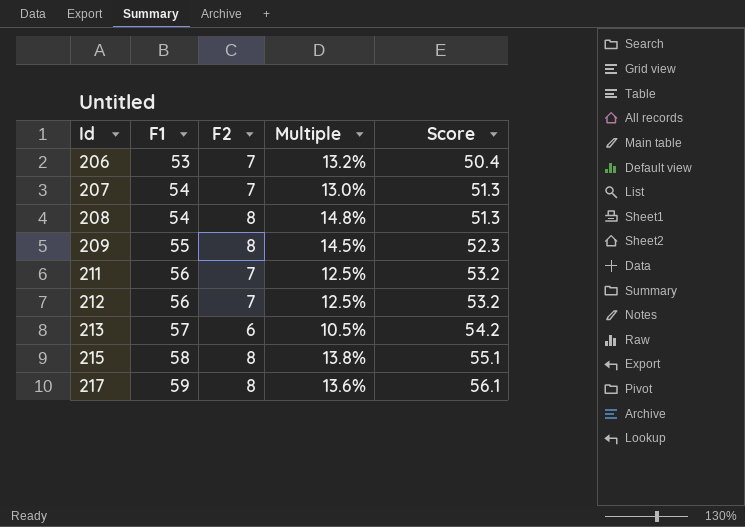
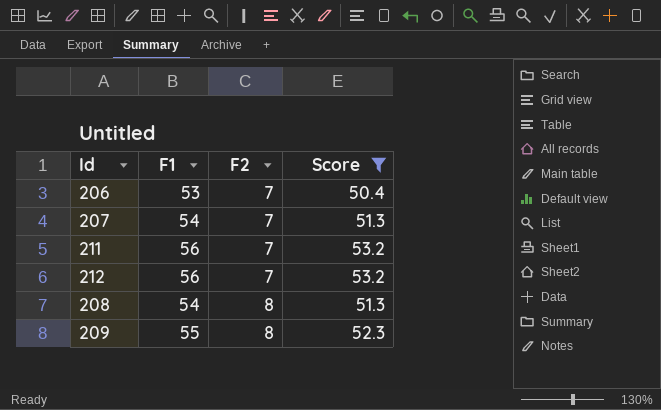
filter: none -> Score <= 53.2
row order: Id ascending -> F2 ascending
column Multiple | formula: [F2] / [F1] -> none

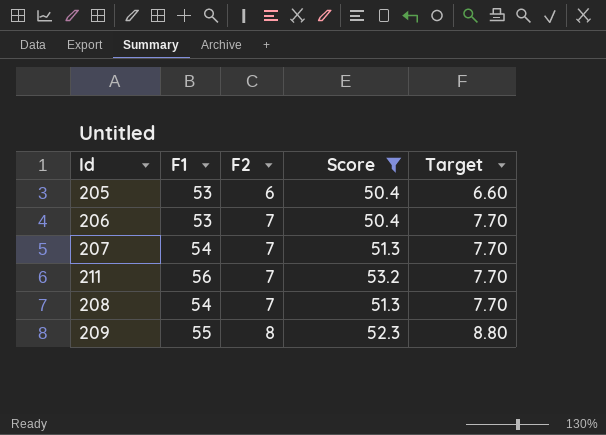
column Target | formula: none -> [F2] * 1.1
row 212: 56 | 7 | 53.2 -> none
row 205: none -> 53 | 6 | 50.4 | 6.60
208 | F2: 8 -> 7

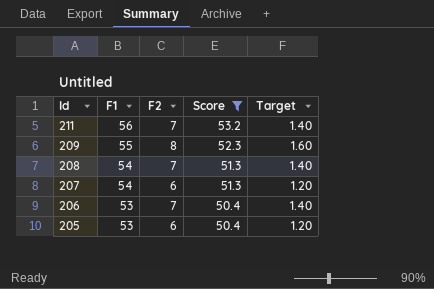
row order: F2 ascending -> Id descending
column Target | formula: [F2] * 1.1 -> [F2] * 0.2
207 | F2: 7 -> 6

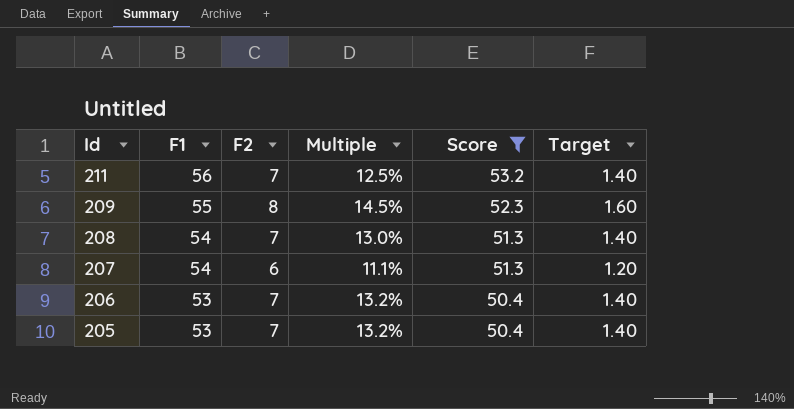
column Multiple | formula: none -> [F2] / [F1]
205 | F2: 6 -> 7
205 | Target: 1.20 -> 1.40

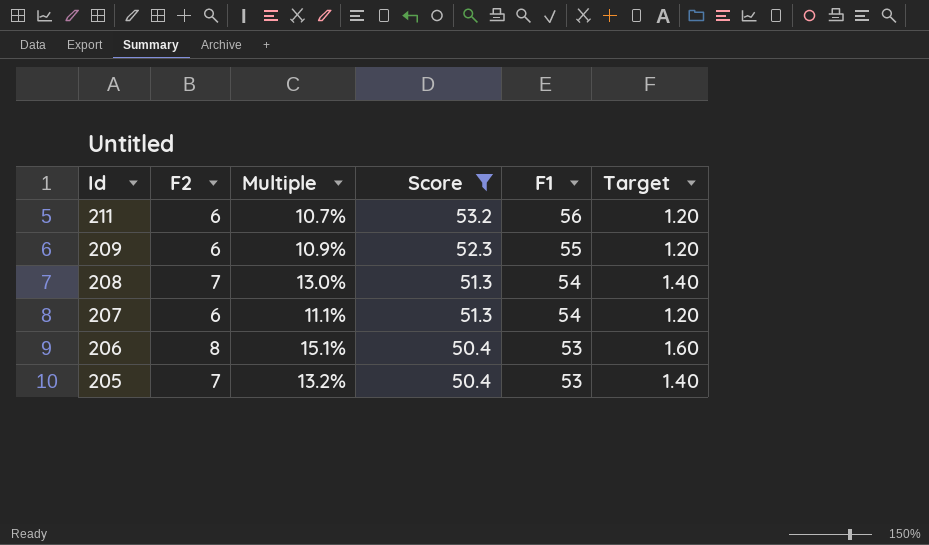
column F1 | position: 2 -> 5
211 | F2: 7 -> 6
211 | Multiple: 12.5% -> 10.7%
211 | Target: 1.40 -> 1.20
209 | F2: 8 -> 6
209 | Multiple: 14.5% -> 10.9%
209 | Target: 1.60 -> 1.20
206 | F2: 7 -> 8
206 | Multiple: 13.2% -> 15.1%
206 | Target: 1.40 -> 1.60

